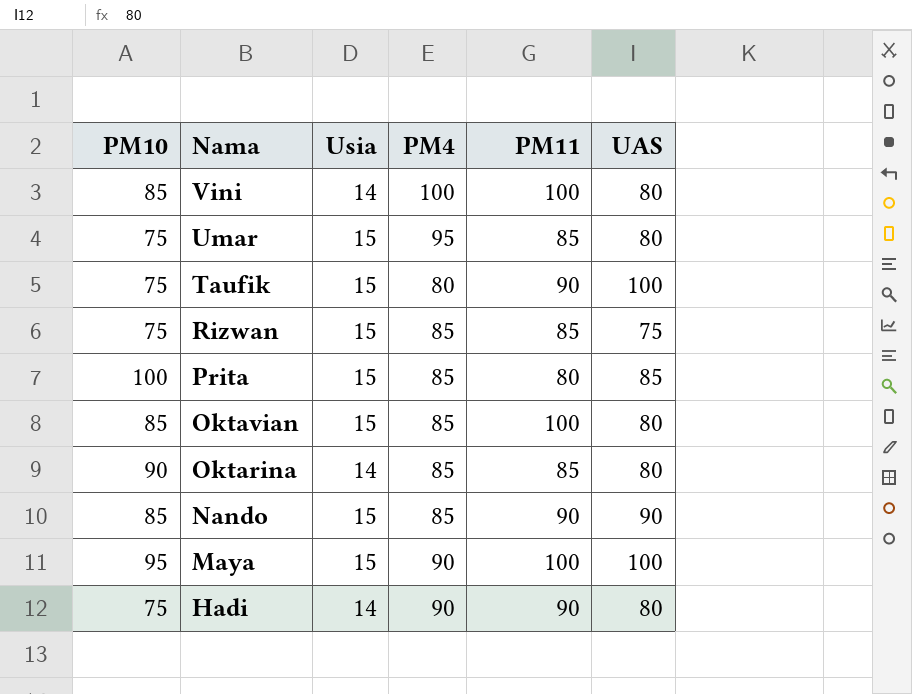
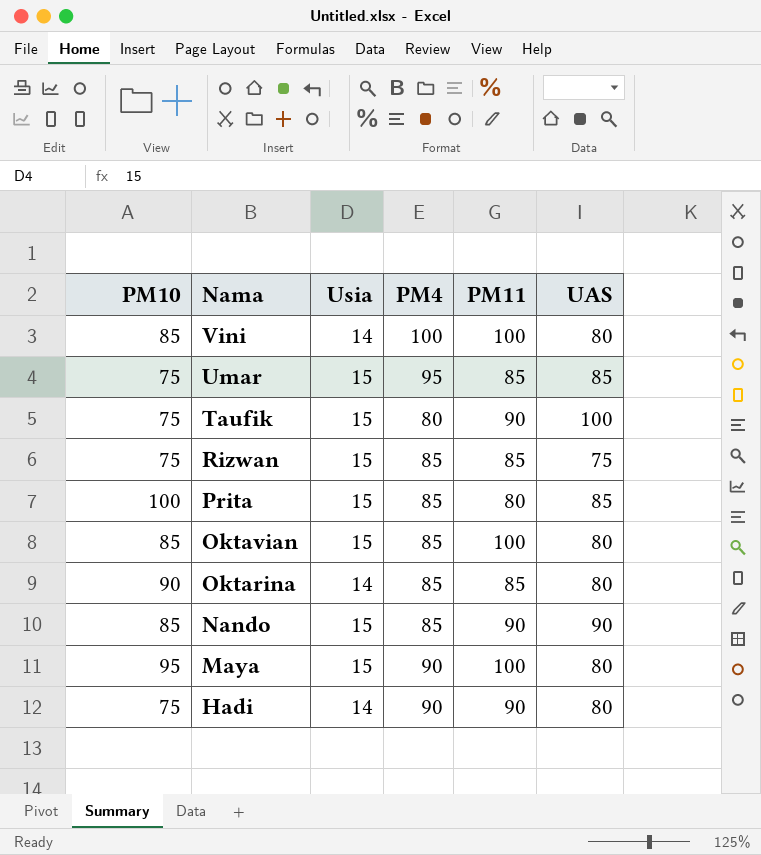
Umar | UAS: 80 -> 85
Maya | UAS: 100 -> 80

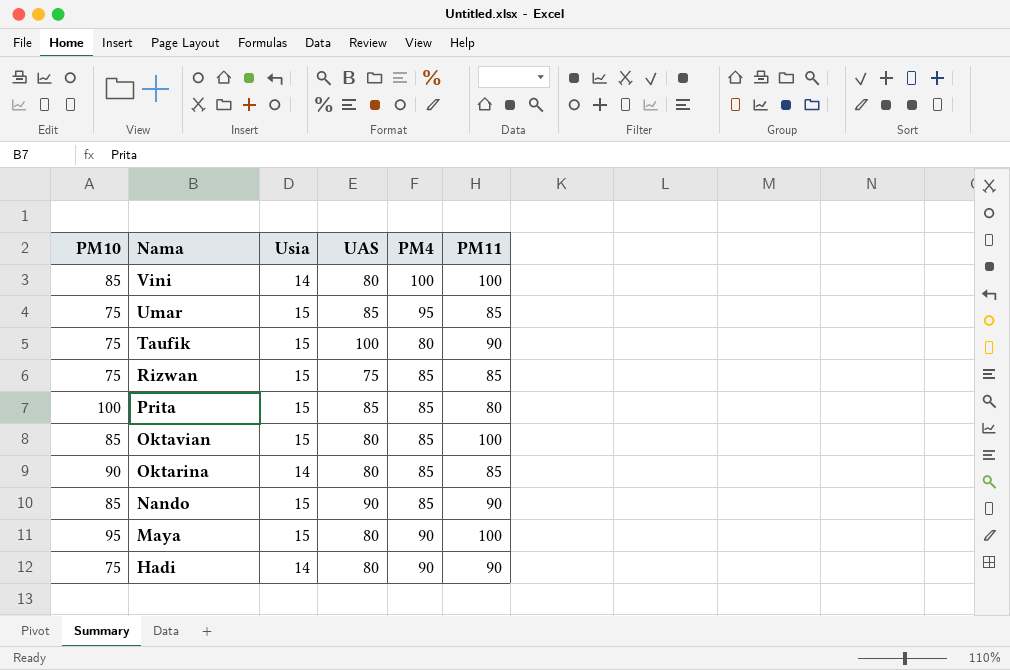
column UAS | position: 6 -> 4

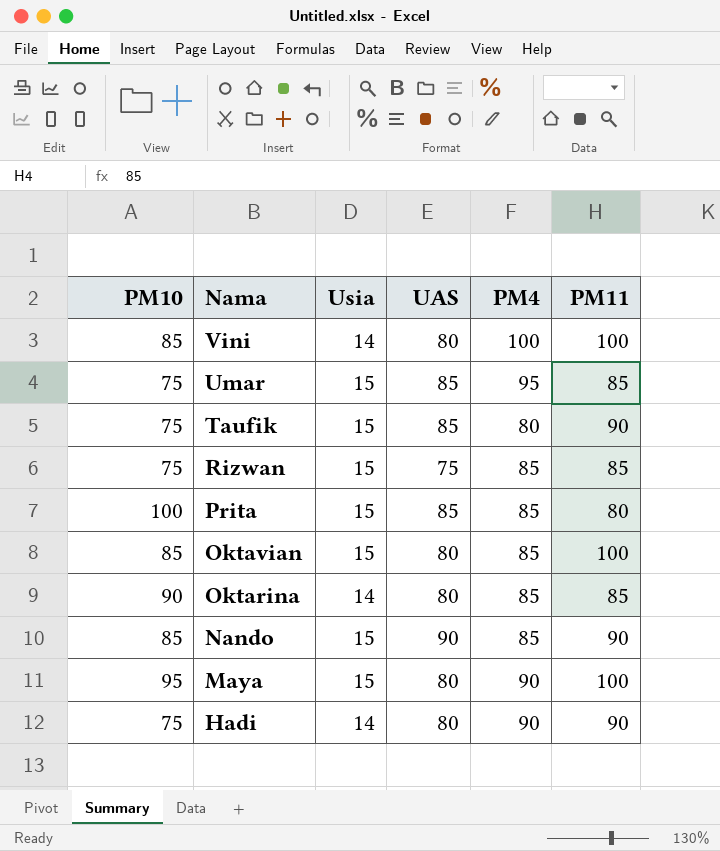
Taufik | UAS: 100 -> 85

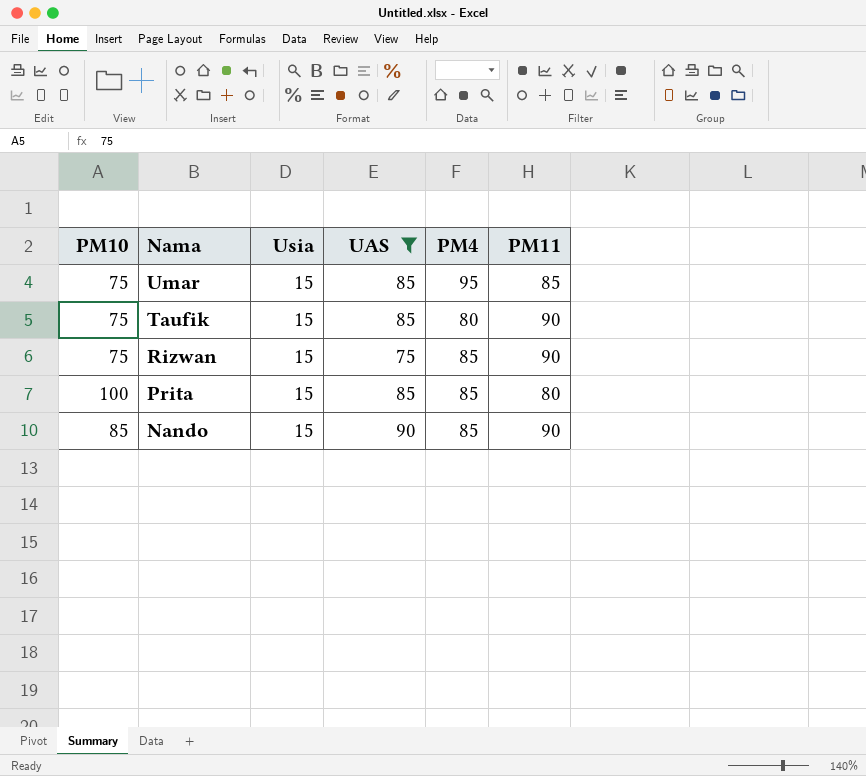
filter: none -> UAS != 80
Rizwan | PM11: 85 -> 90

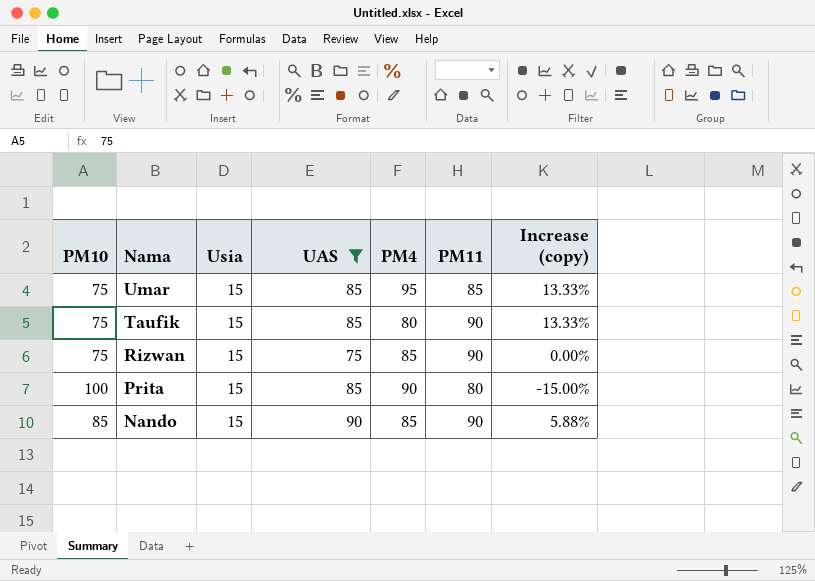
column Increase (copy) | formula: none -> ([UAS] - [PM10]) / [PM10]
Prita | PM4: 85 -> 90

